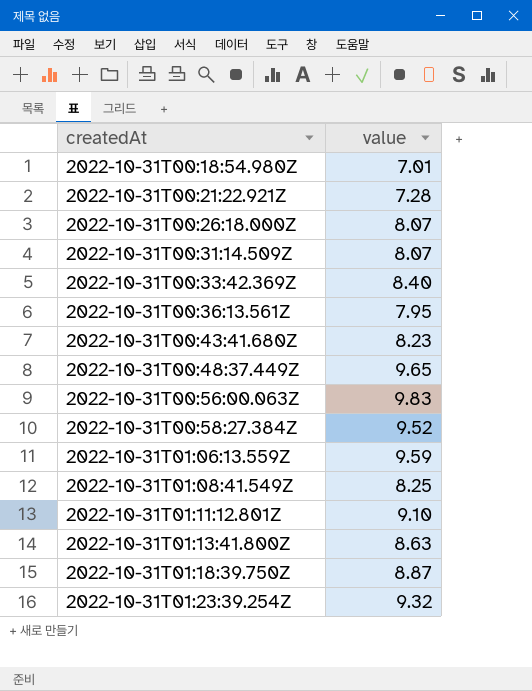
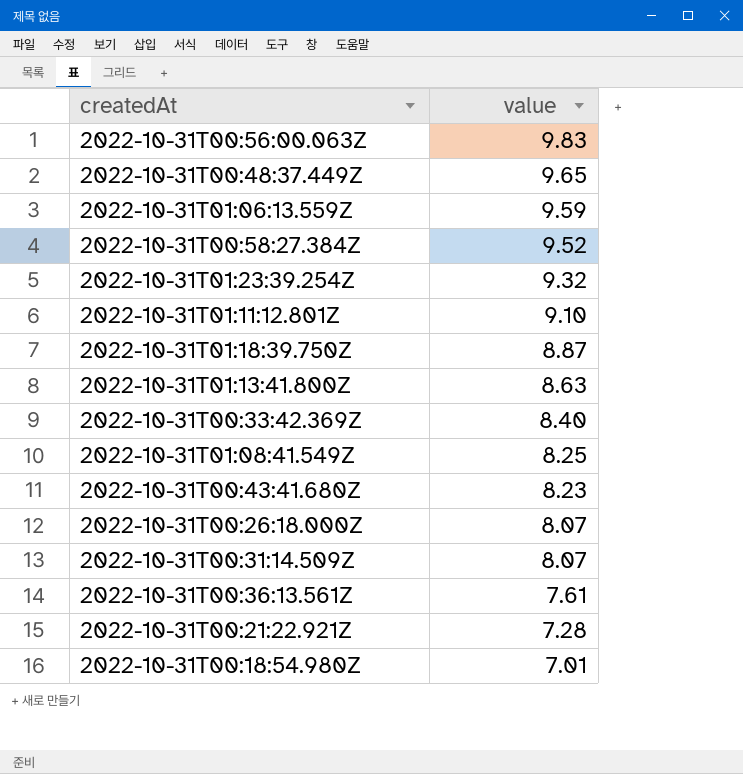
row order: createdAt ascending -> value descending
2022-10-31T00:36:13.561Z | value: 7.95 -> 7.61

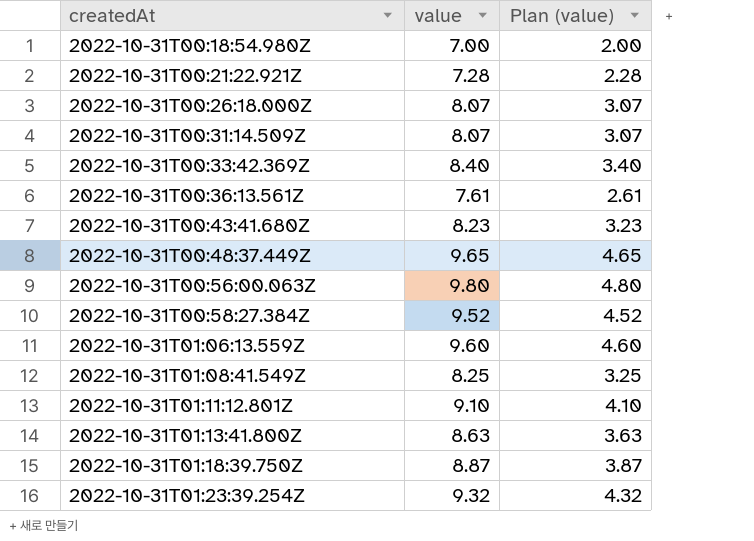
row order: value descending -> createdAt ascending
column Plan (value) | formula: none -> [value] - 5
2022-10-31T00:18:54.980Z | value: 7.01 -> 7.00
2022-10-31T00:56:00.063Z | value: 9.83 -> 9.80
2022-10-31T01:06:13.559Z | value: 9.59 -> 9.60

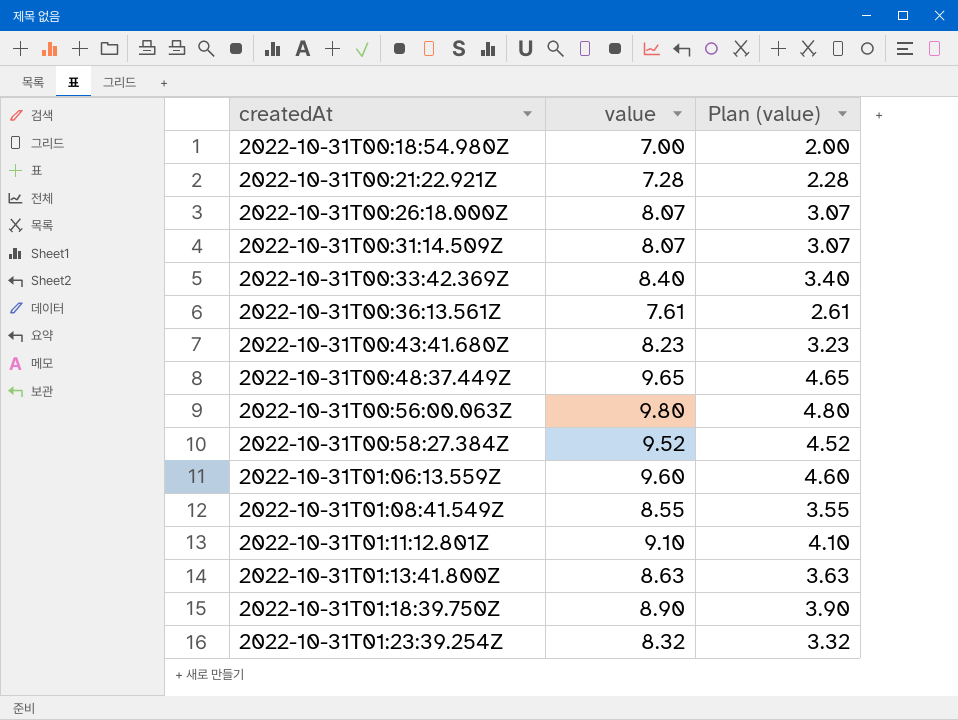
2022-10-31T01:08:41.549Z | value: 8.25 -> 8.55
2022-10-31T01:08:41.549Z | Plan (value): 3.25 -> 3.55
2022-10-31T01:18:39.750Z | value: 8.87 -> 8.90
2022-10-31T01:18:39.750Z | Plan (value): 3.87 -> 3.90
2022-10-31T01:23:39.254Z | value: 9.32 -> 8.32
2022-10-31T01:23:39.254Z | Plan (value): 4.32 -> 3.32

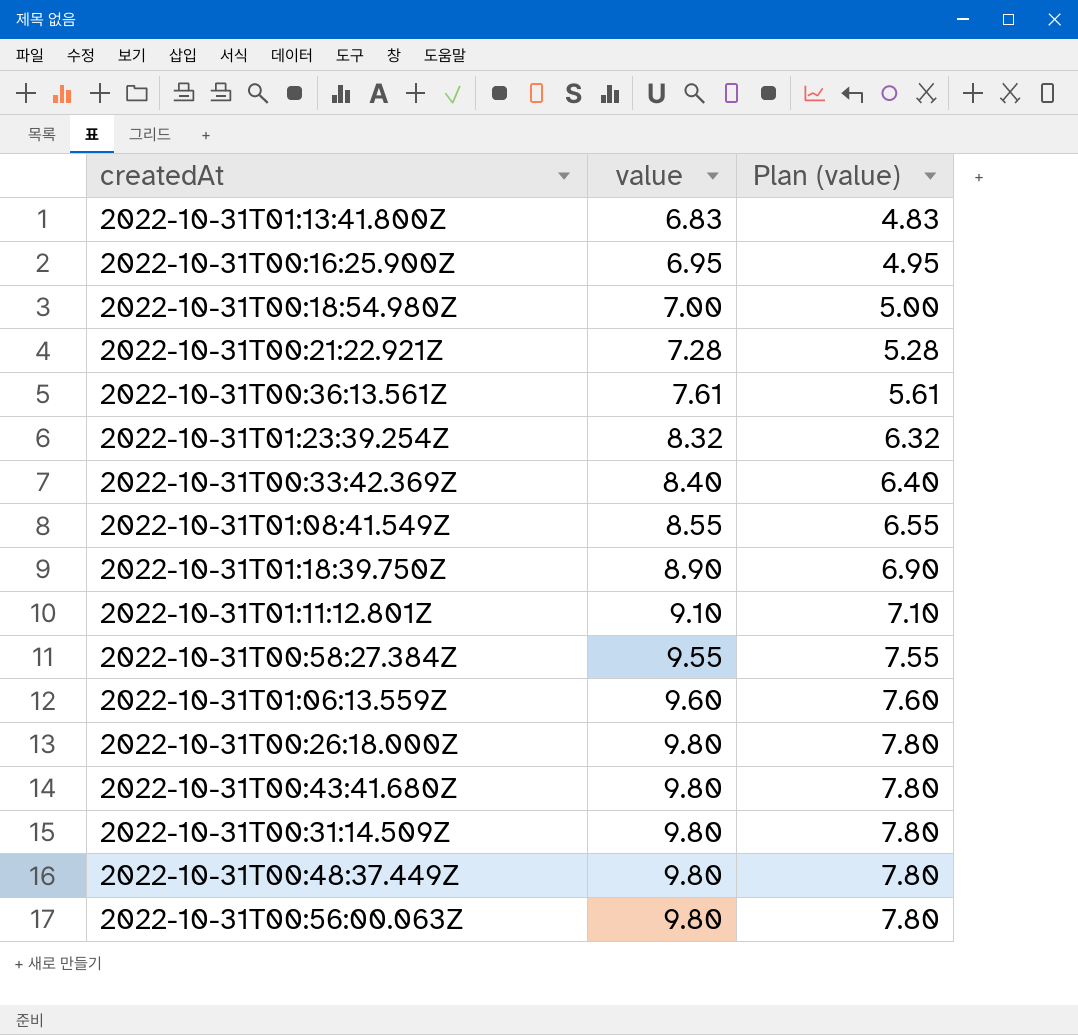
row order: createdAt ascending -> value ascending
column Plan (value) | formula: [value] - 5 -> [value] - 2
2022-10-31T01:13:41.800Z | value: 8.63 -> 6.83
row 2022-10-31T00:16:25.900Z: none -> 6.95 | 4.95
2022-10-31T00:58:27.384Z | value: 9.52 -> 9.55
2022-10-31T00:26:18.000Z | value: 8.07 -> 9.80
2022-10-31T00:43:41.680Z | value: 8.23 -> 9.80
2022-10-31T00:31:14.509Z | value: 8.07 -> 9.80
2022-10-31T00:48:37.449Z | value: 9.65 -> 9.80

